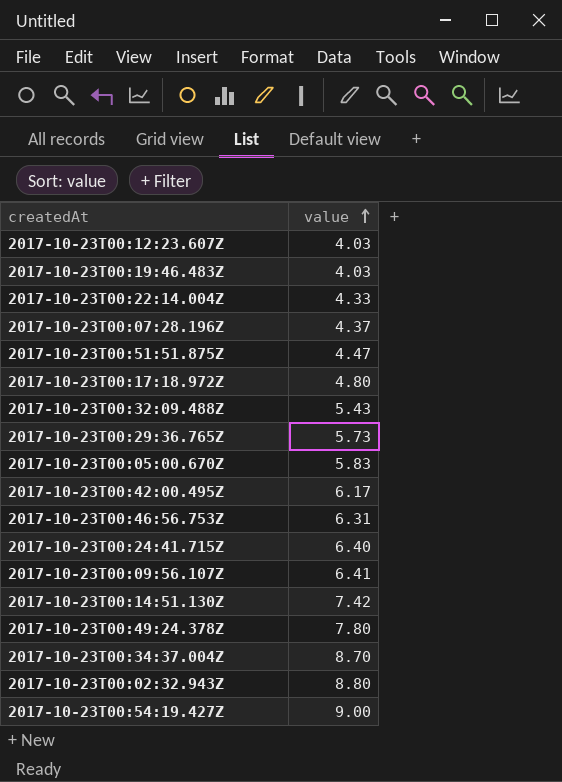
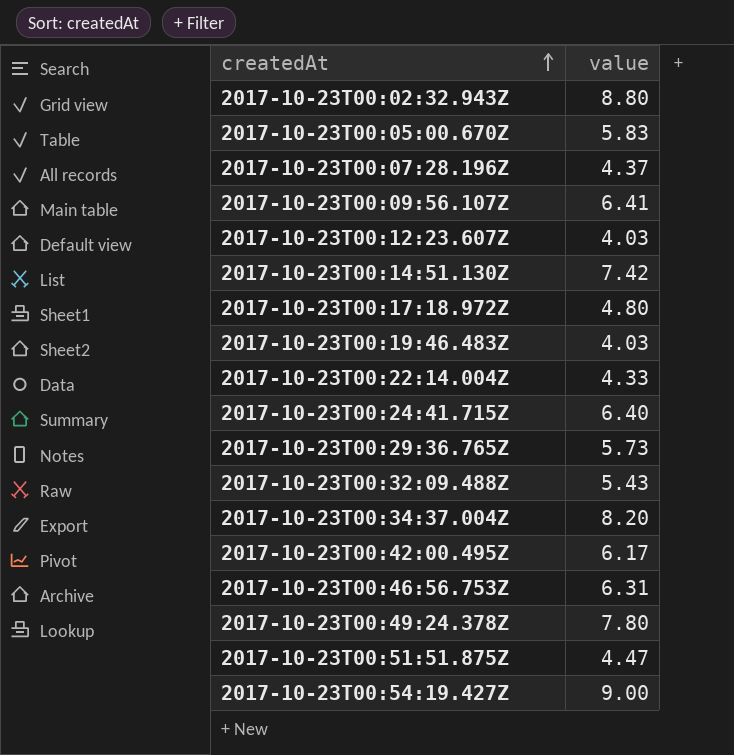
row order: value ascending -> createdAt ascending
2017-10-23T00:34:37.004Z | value: 8.70 -> 8.20

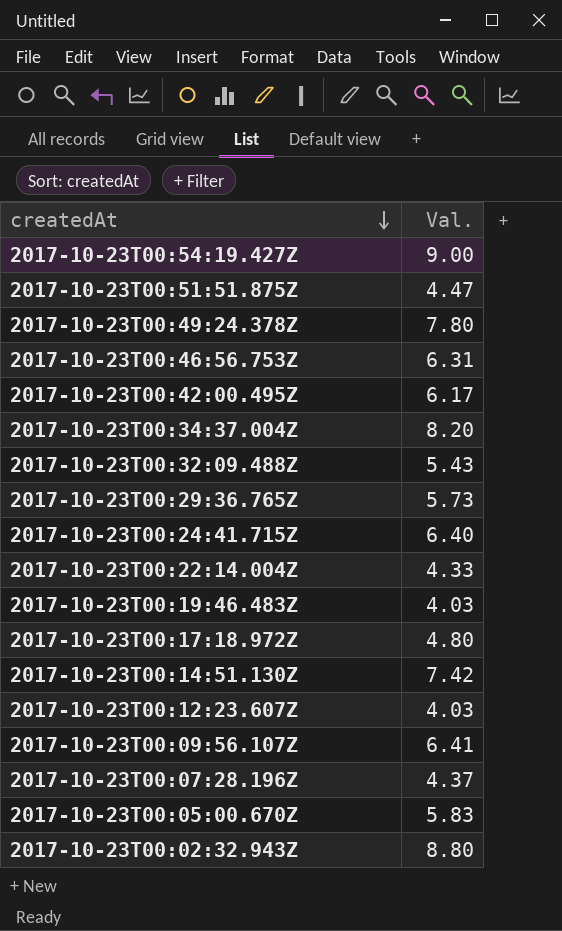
row order: createdAt ascending -> createdAt descending
column name: value -> Val.

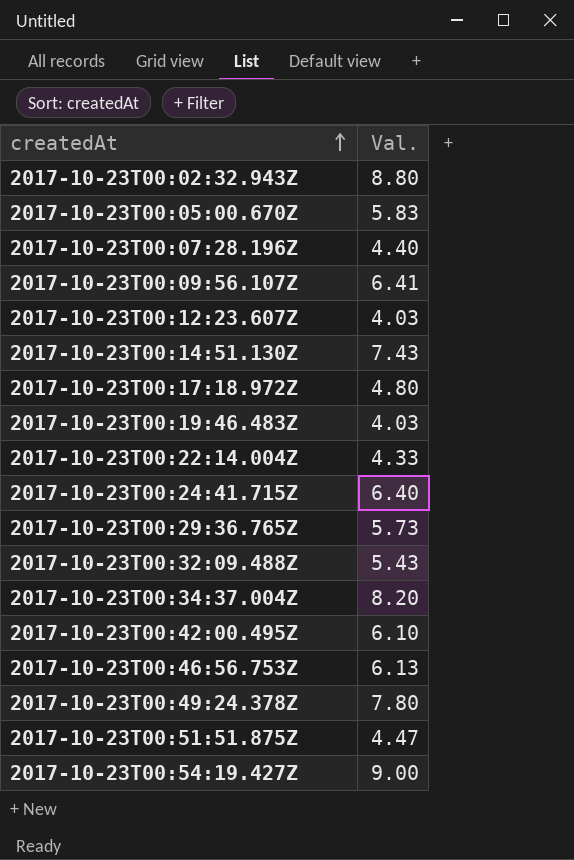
row order: createdAt descending -> createdAt ascending
2017-10-23T00:07:28.196Z | Val.: 4.37 -> 4.40
2017-10-23T00:14:51.130Z | Val.: 7.42 -> 7.43
2017-10-23T00:42:00.495Z | Val.: 6.17 -> 6.10
2017-10-23T00:46:56.753Z | Val.: 6.31 -> 6.13

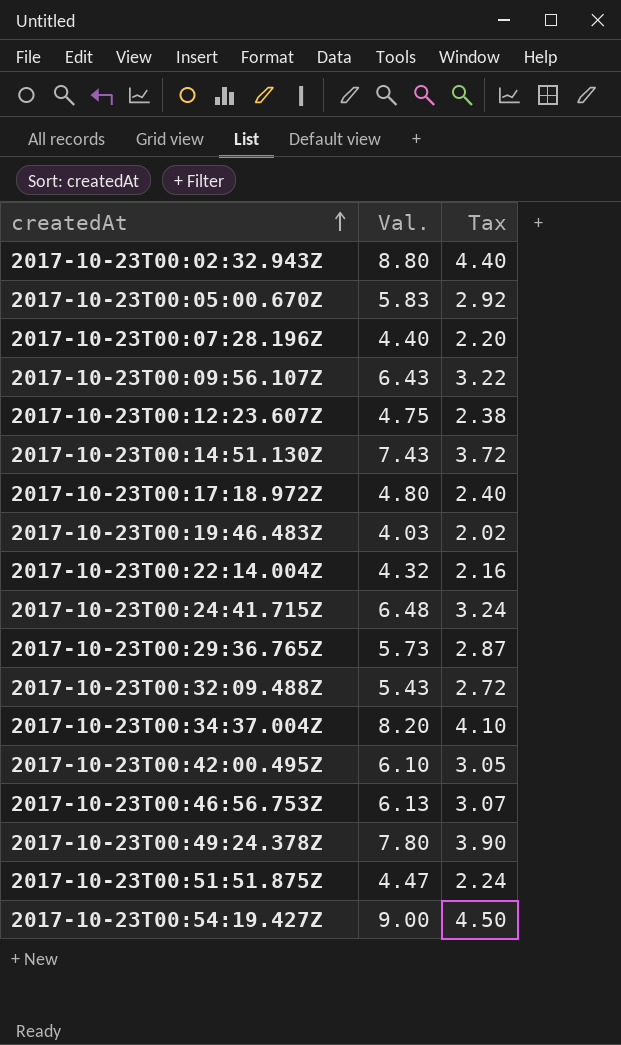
column Tax | formula: none -> [Val.] * 0.5
2017-10-23T00:09:56.107Z | Val.: 6.41 -> 6.43
2017-10-23T00:12:23.607Z | Val.: 4.03 -> 4.75
2017-10-23T00:22:14.004Z | Val.: 4.33 -> 4.32
2017-10-23T00:24:41.715Z | Val.: 6.40 -> 6.48

